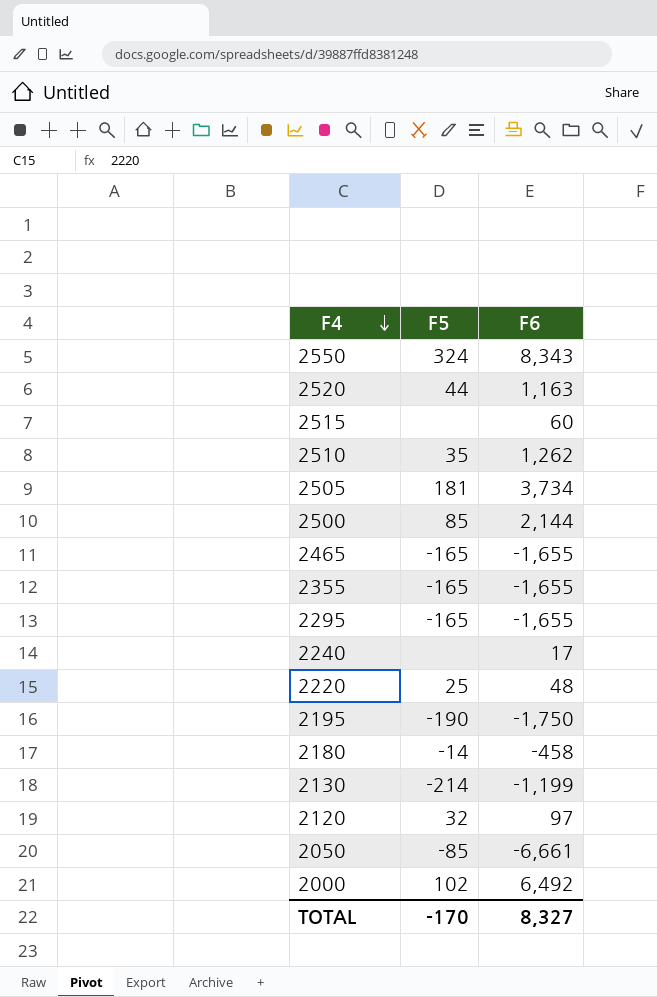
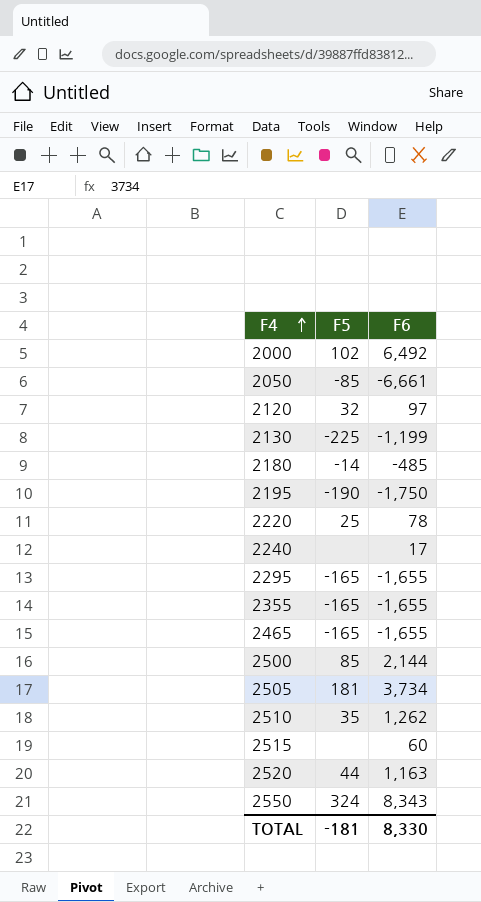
row order: F4 descending -> F4 ascending
2130 | F5: -214 -> -225
2180 | F6: -458 -> -485
2220 | F6: 48 -> 78
TOTAL | F5: -170 -> -181
TOTAL | F6: 8,327 -> 8,330

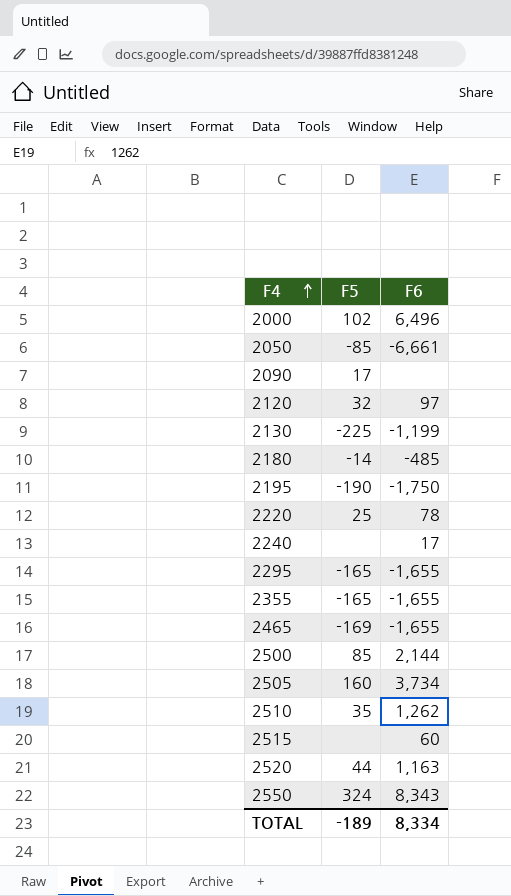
2000 | F6: 6,492 -> 6,496
row 2090: none -> 17 | none
2465 | F5: -165 -> -169
2505 | F5: 181 -> 160
TOTAL | F5: -181 -> -189
TOTAL | F6: 8,330 -> 8,334

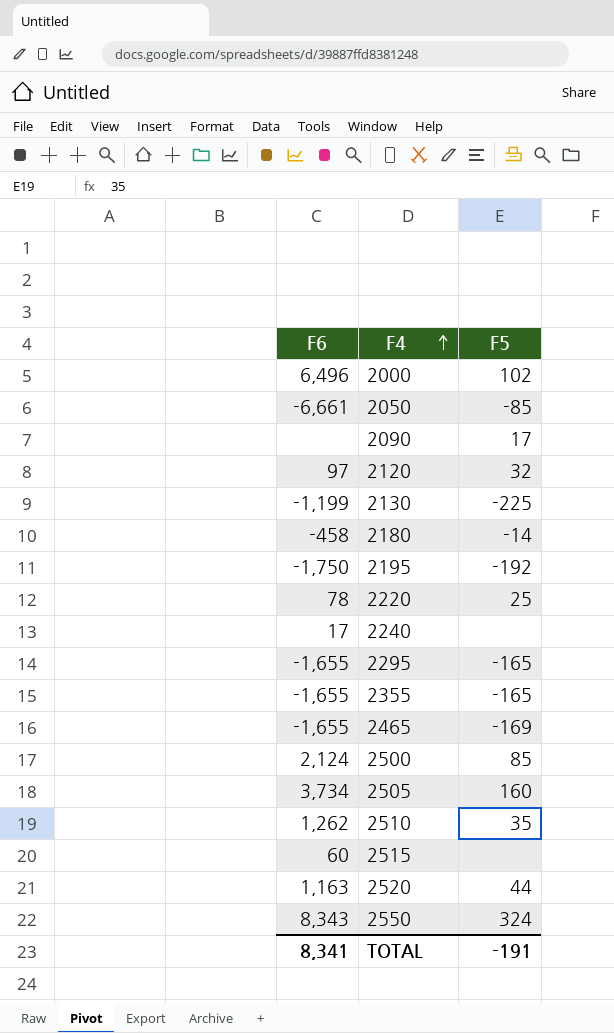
column F6 | position: 3 -> 1
2180 | F6: -485 -> -458
2195 | F5: -190 -> -192
2500 | F6: 2,144 -> 2,124
TOTAL | F6: 8,334 -> 8,341
TOTAL | F5: -189 -> -191

